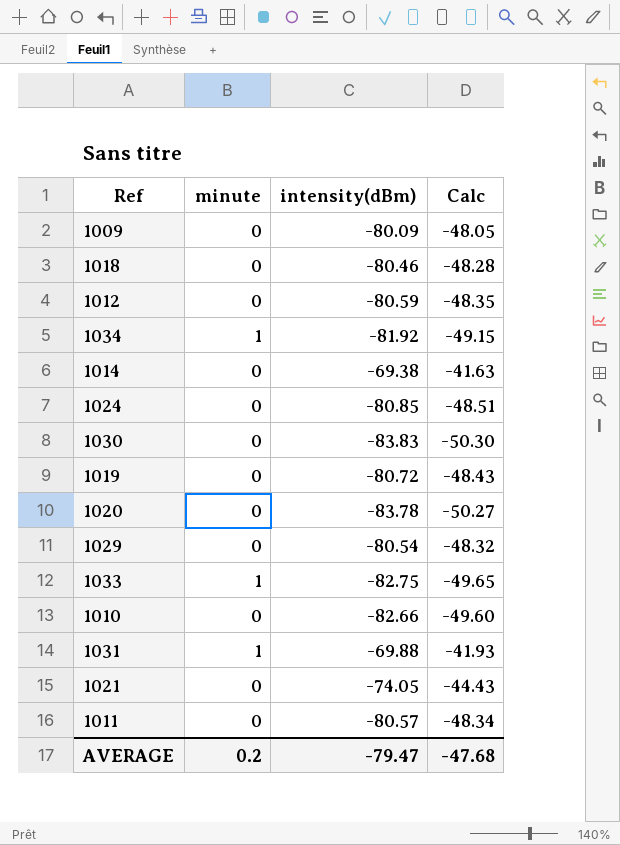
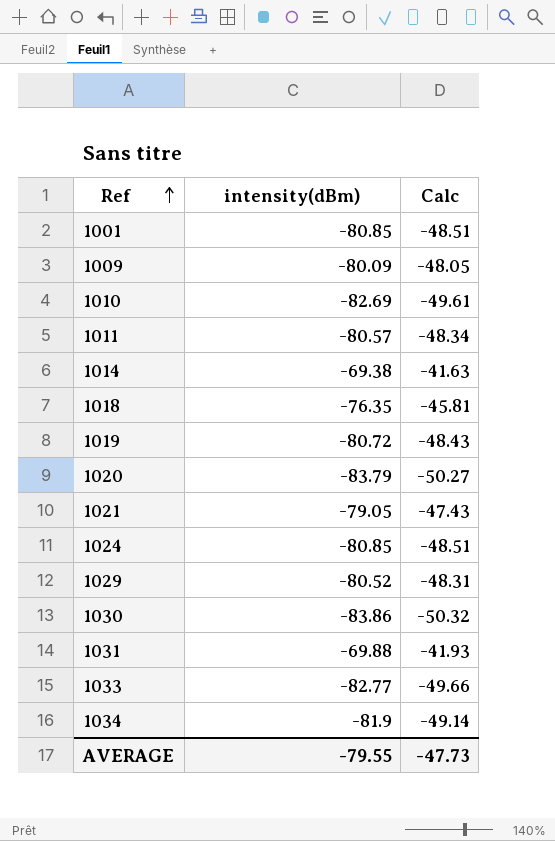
row order: none -> Ref ascending
column minute | position: 2 -> none
row 1012: 0 | -80.59 | -48.35 -> none
row 1001: none -> -80.85 | -48.51
1010 | intensity(dBm): -82.66 -> -82.69
1010 | Calc: -49.60 -> -49.61
1018 | intensity(dBm): -80.46 -> -76.35
1018 | Calc: -48.28 -> -45.81
1020 | intensity(dBm): -83.78 -> -83.79
1021 | intensity(dBm): -74.05 -> -79.05
1021 | Calc: -44.43 -> -47.43
1029 | intensity(dBm): -80.54 -> -80.52
1029 | Calc: -48.32 -> -48.31
1030 | intensity(dBm): -83.83 -> -83.86
1030 | Calc: -50.30 -> -50.32
1033 | intensity(dBm): -82.75 -> -82.77
1033 | Calc: -49.65 -> -49.66
1034 | intensity(dBm): -81.92 -> -81.9
1034 | Calc: -49.15 -> -49.14
AVERAGE | intensity(dBm): -79.47 -> -79.55
AVERAGE | Calc: -47.68 -> -47.73

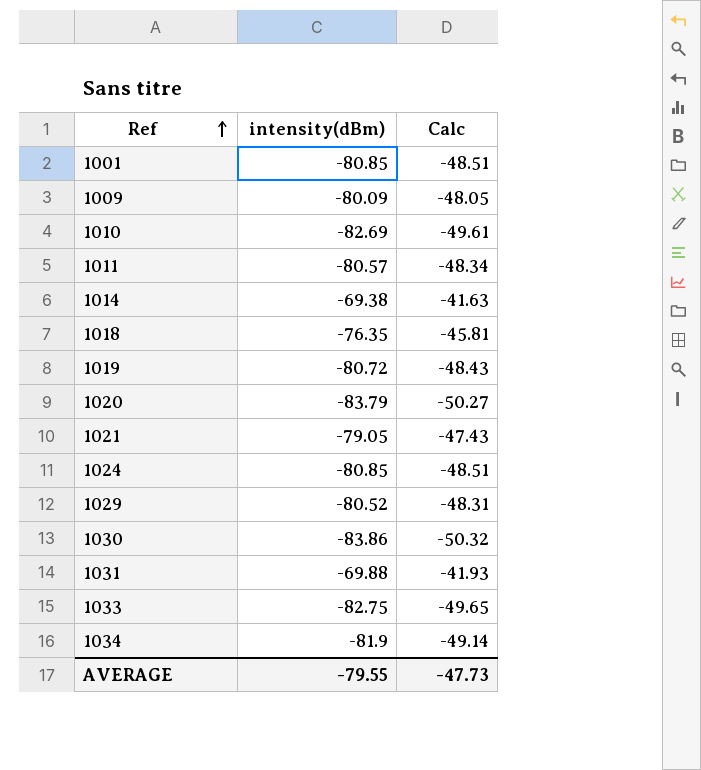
1033 | intensity(dBm): -82.77 -> -82.75
1033 | Calc: -49.66 -> -49.65

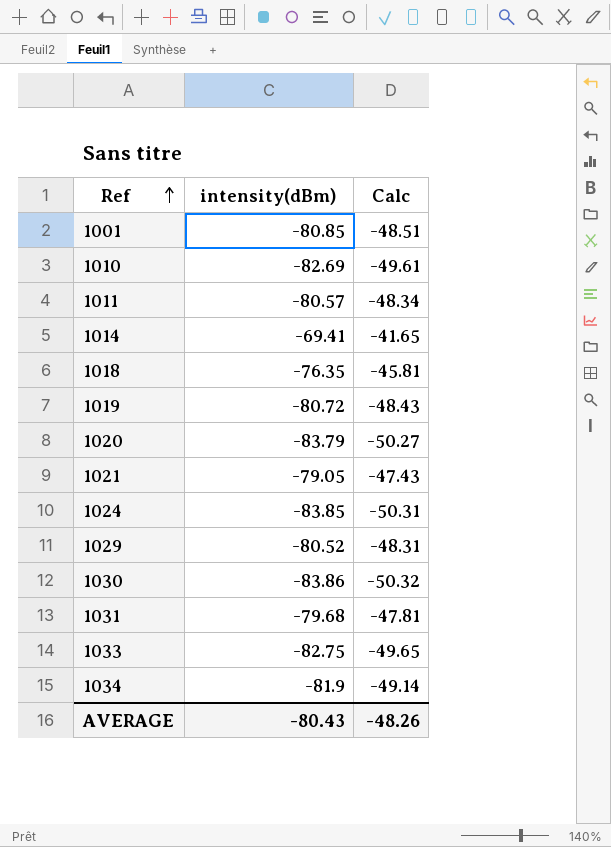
row 1009: -80.09 | -48.05 -> none
1014 | intensity(dBm): -69.38 -> -69.41
1014 | Calc: -41.63 -> -41.65
1024 | intensity(dBm): -80.85 -> -83.85
1024 | Calc: -48.51 -> -50.31
1031 | intensity(dBm): -69.88 -> -79.68
1031 | Calc: -41.93 -> -47.81
AVERAGE | intensity(dBm): -79.55 -> -80.43
AVERAGE | Calc: -47.73 -> -48.26

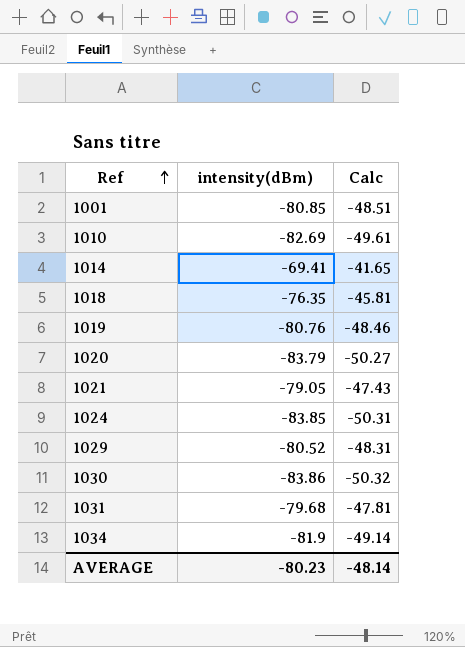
row 1011: -80.57 | -48.34 -> none
row 1033: -82.75 | -49.65 -> none
1019 | intensity(dBm): -80.72 -> -80.76
1019 | Calc: -48.43 -> -48.46
AVERAGE | intensity(dBm): -80.43 -> -80.23
AVERAGE | Calc: -48.26 -> -48.14

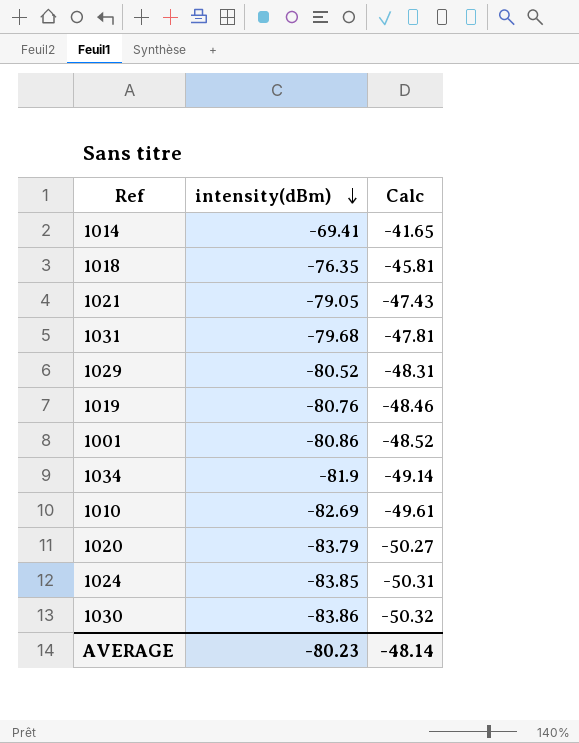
row order: Ref ascending -> intensity(dBm) descending
1001 | intensity(dBm): -80.85 -> -80.86
1001 | Calc: -48.51 -> -48.52

